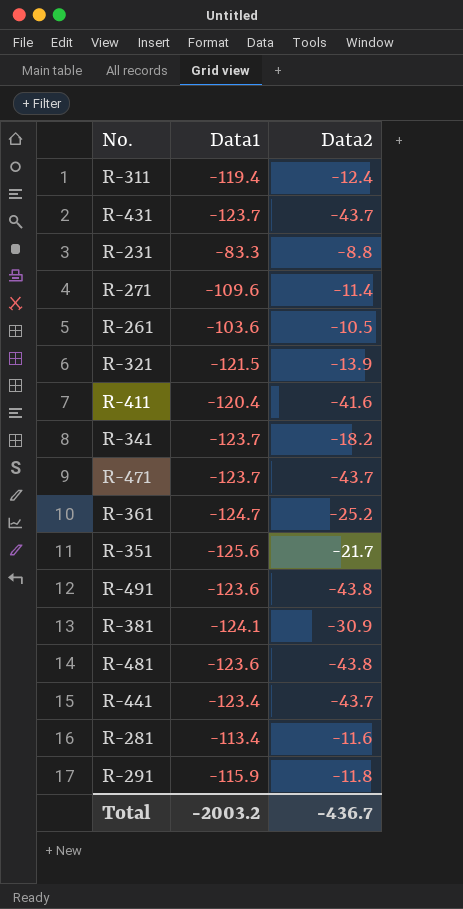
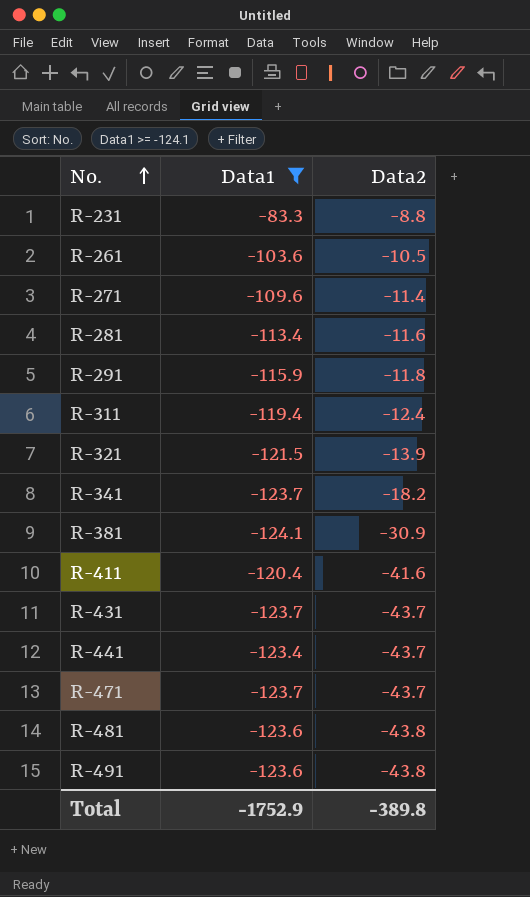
filter: none -> Data1 >= -124.1
row order: none -> No. ascending
Total | Data1: -2003.2 -> -1752.9
Total | Data2: -436.7 -> -389.8

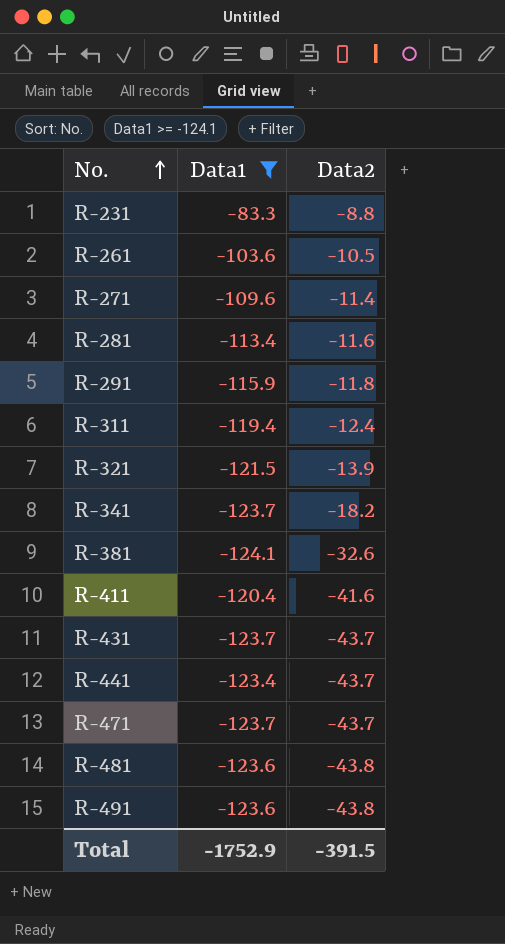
R-381 | Data2: -30.9 -> -32.6
Total | Data2: -389.8 -> -391.5

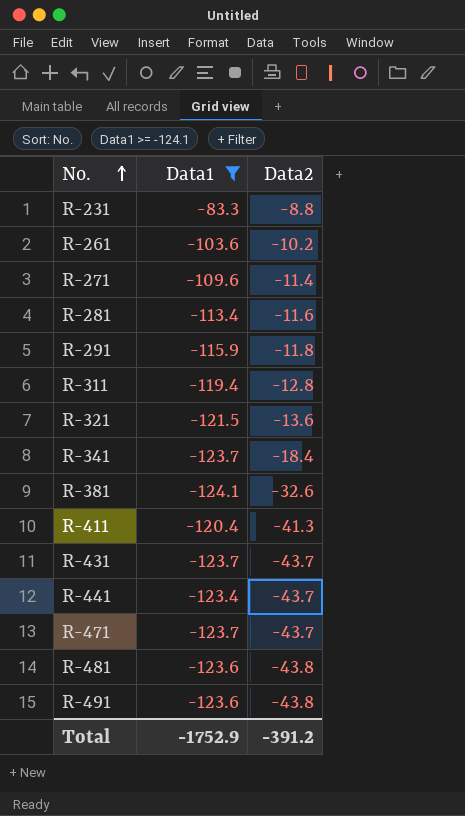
R-261 | Data2: -10.5 -> -10.2
R-311 | Data2: -12.4 -> -12.8
R-321 | Data2: -13.9 -> -13.6
R-341 | Data2: -18.2 -> -18.4
R-411 | Data2: -41.6 -> -41.3
Total | Data2: -391.5 -> -391.2

